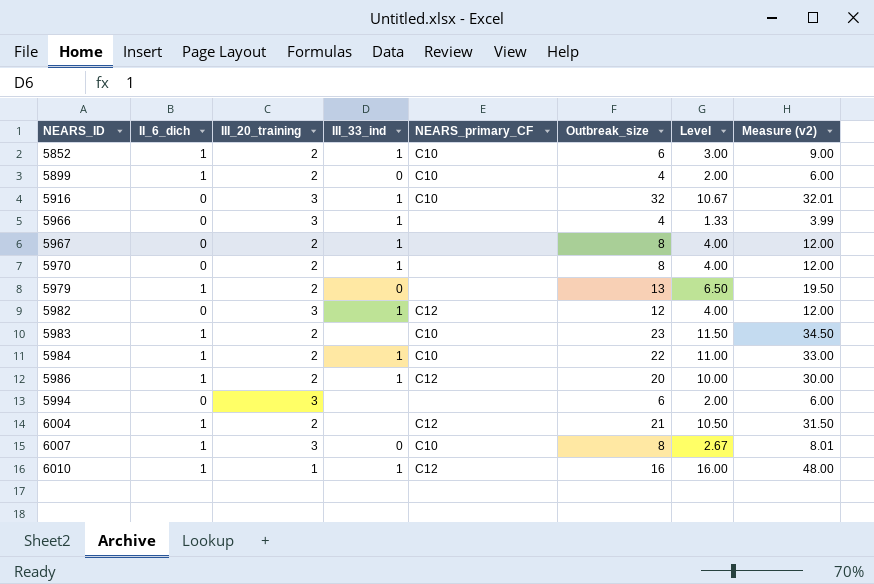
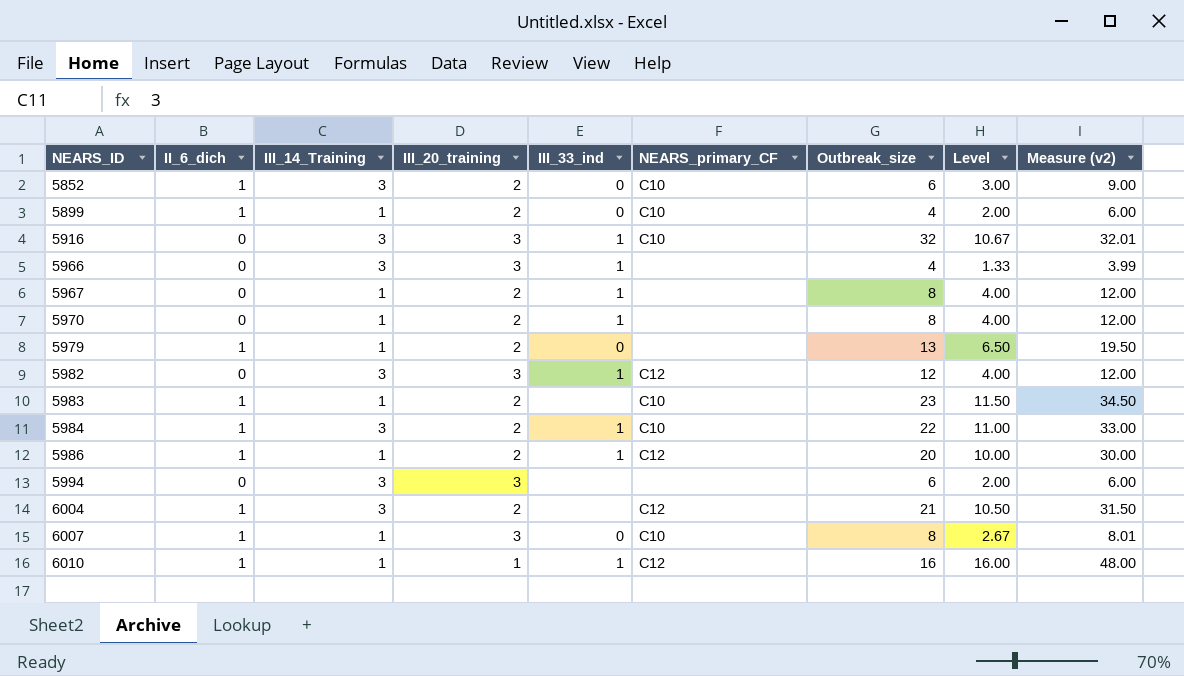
column III_14_Training | position: none -> 3
5852 | III_33_ind: 1 -> 0

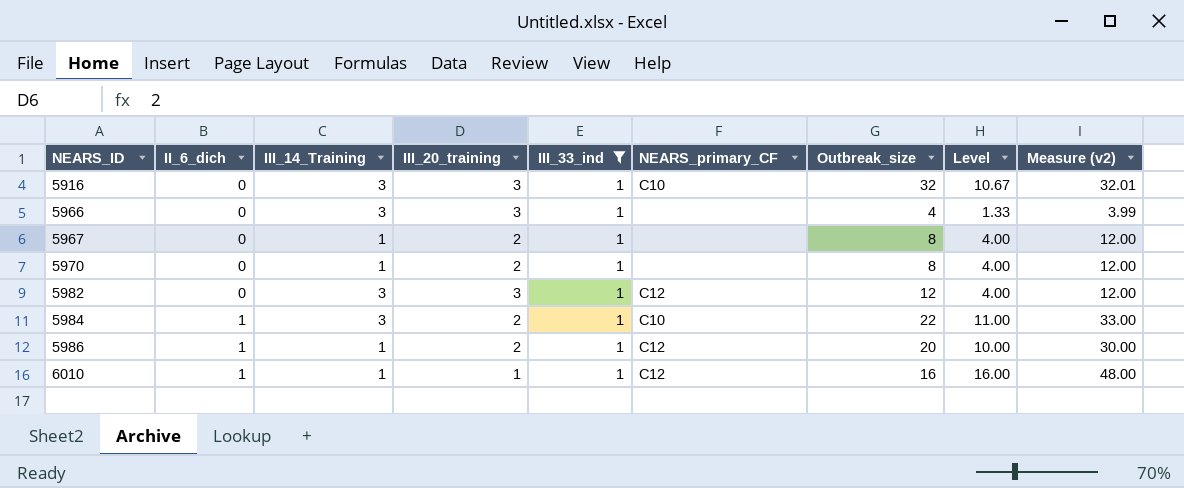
filter: none -> III_33_ind = 1

